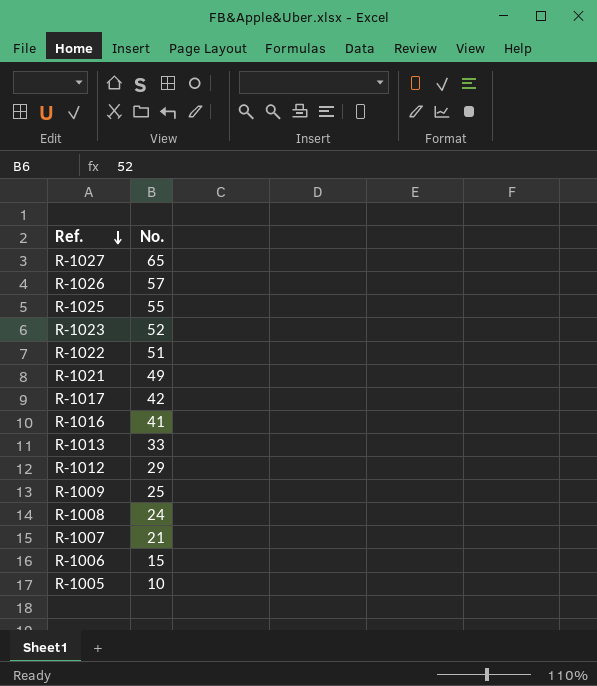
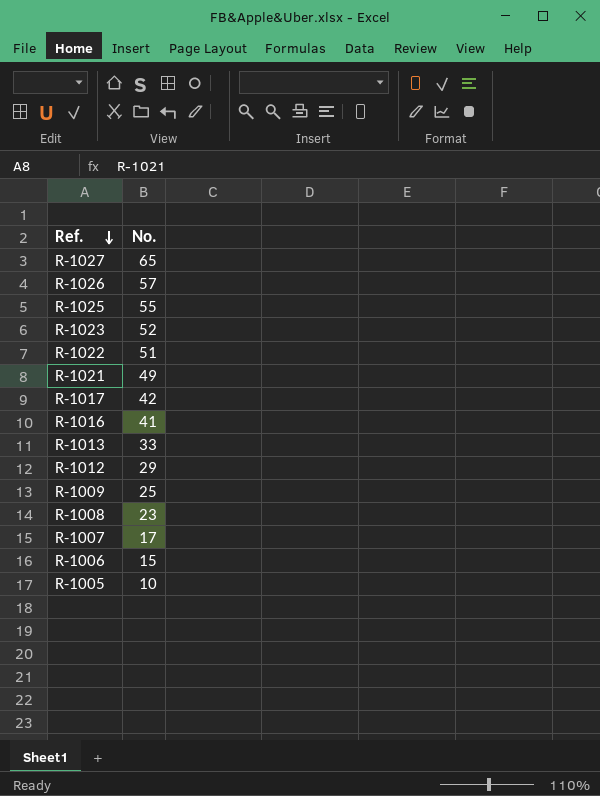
R-1008 | No.: 24 -> 23
R-1007 | No.: 21 -> 17

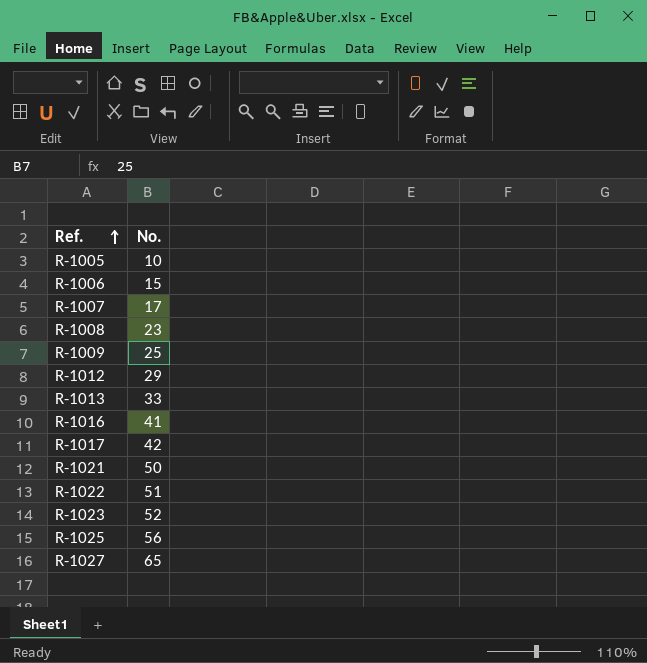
row order: Ref. descending -> Ref. ascending
row R-1026: 57 -> none
R-1021 | No.: 49 -> 50
R-1025 | No.: 55 -> 56

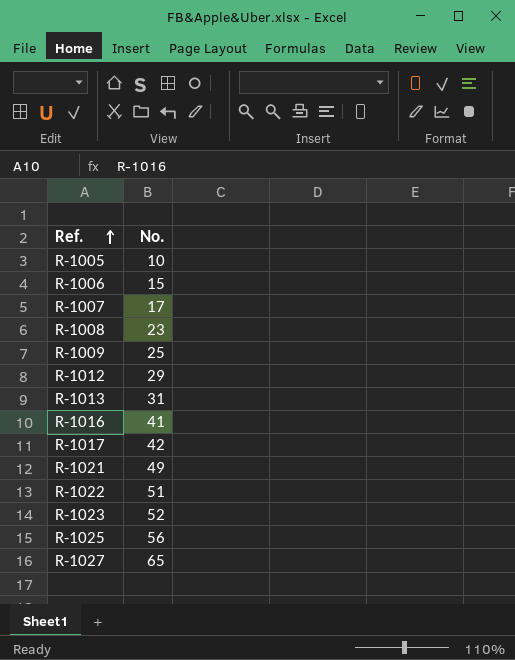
R-1013 | No.: 33 -> 31
R-1021 | No.: 50 -> 49

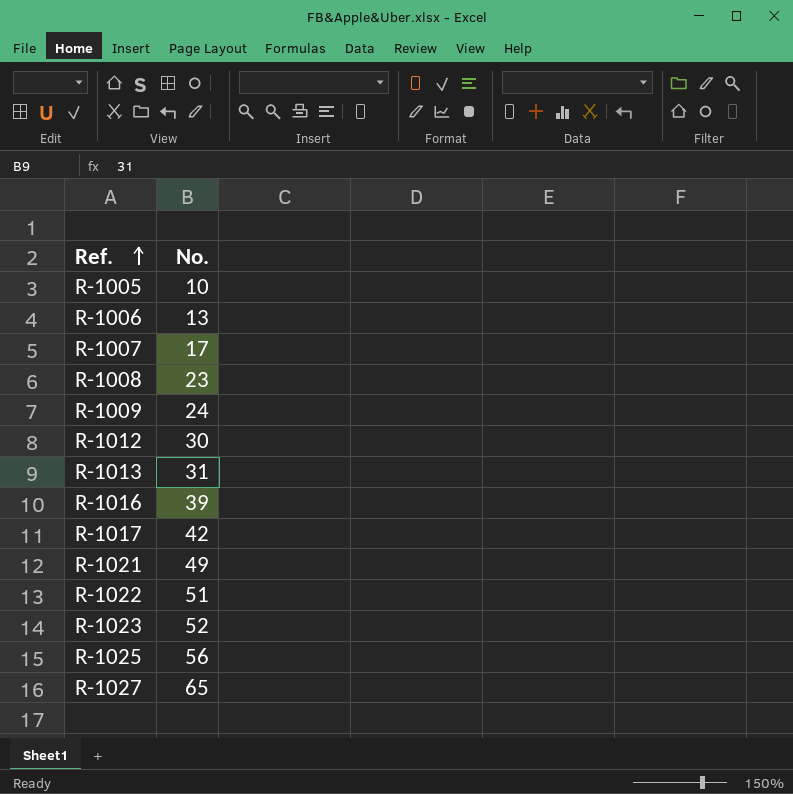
R-1006 | No.: 15 -> 13
R-1009 | No.: 25 -> 24
R-1012 | No.: 29 -> 30
R-1016 | No.: 41 -> 39

